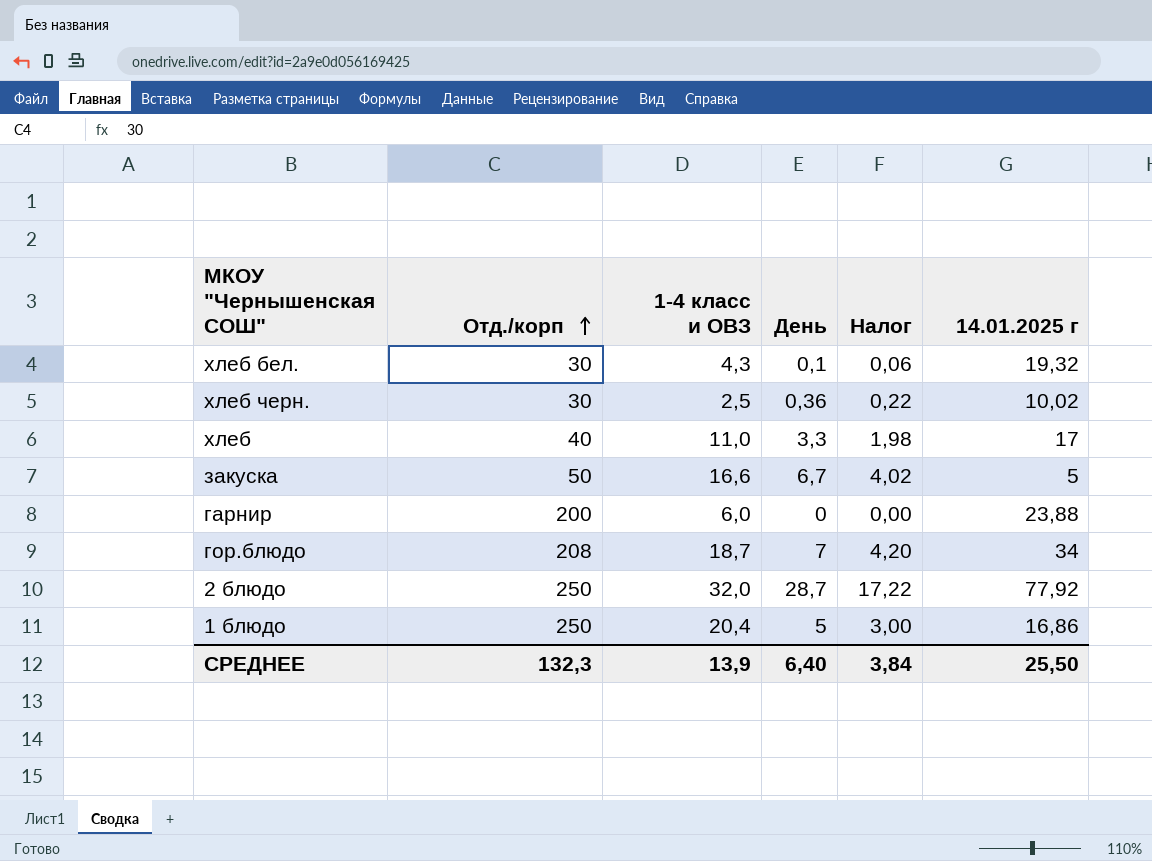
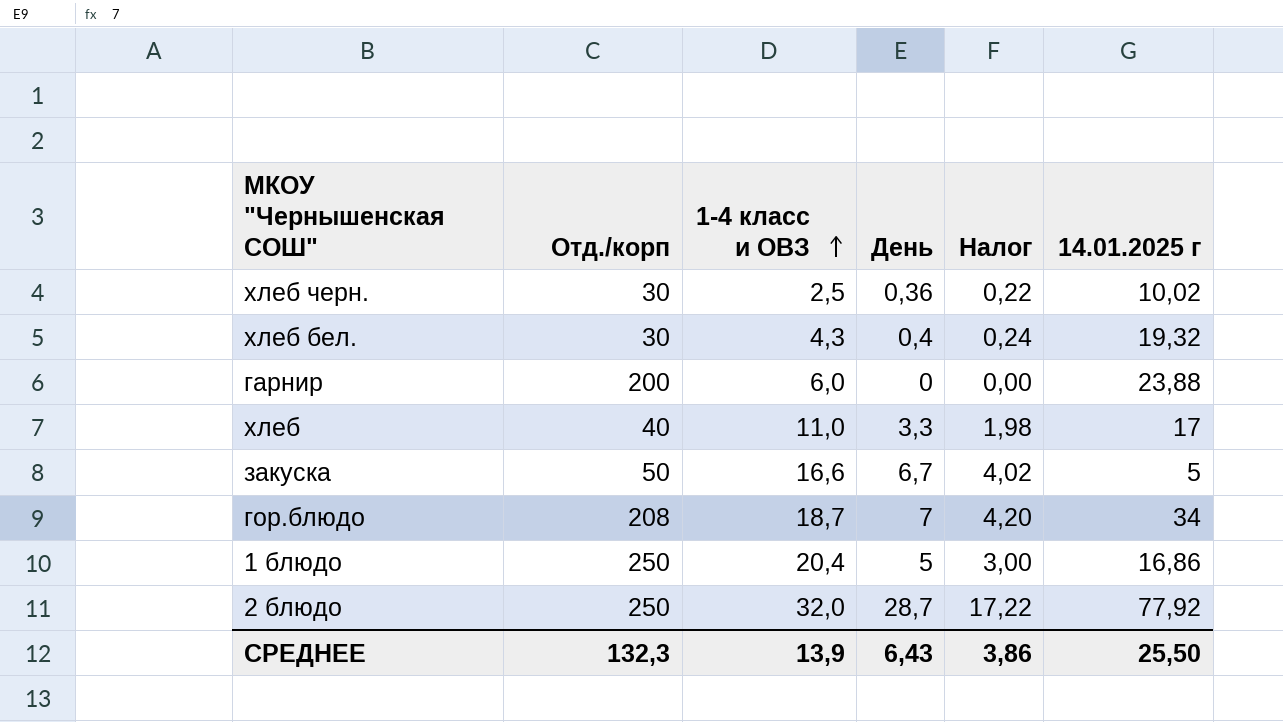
row order: Отд./корп ascending -> 1-4 класс и ОВЗ ascending
хлеб бел. | День: 0,1 -> 0,4
хлеб бел. | Налог: 0,06 -> 0,24
СРЕДНЕЕ | День: 6,40 -> 6,43
СРЕДНЕЕ | Налог: 3,84 -> 3,86

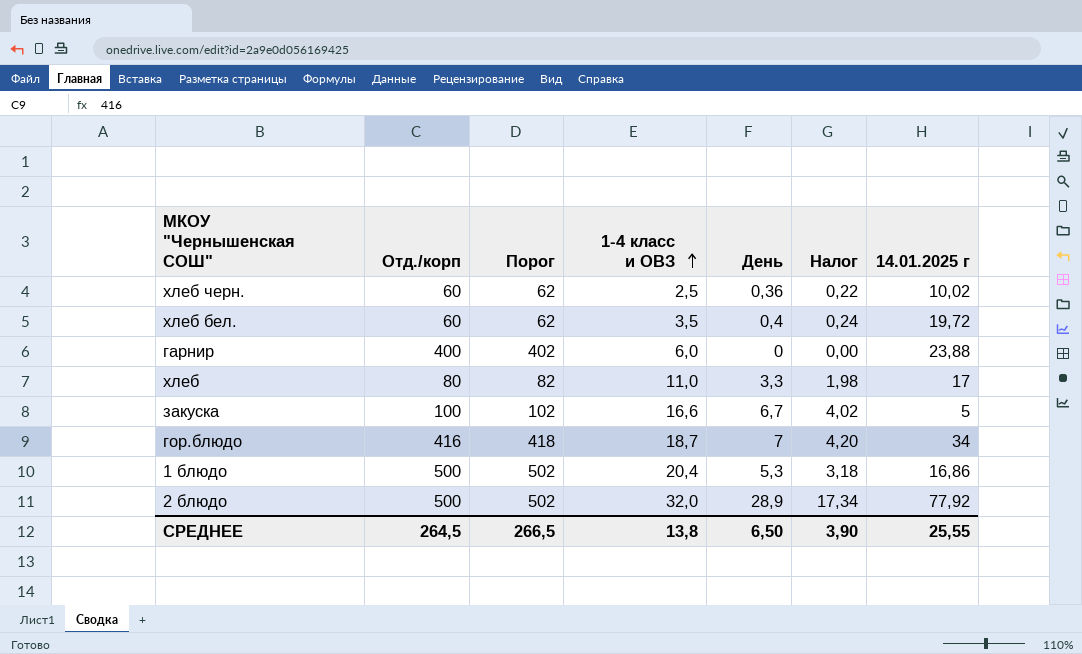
column Порог | formula: none -> [Отд./корп] + 2
хлеб черн. | Отд./корп: 30 -> 60
хлеб бел. | Отд./корп: 30 -> 60
хлеб бел. | 1-4 класс и ОВЗ: 4,3 -> 3,5
хлеб бел. | 14.01.2025 г: 19,32 -> 19,72
гарнир | Отд./корп: 200 -> 400
хлеб | Отд./корп: 40 -> 80
закуска | Отд./корп: 50 -> 100
гор.блюдо | Отд./корп: 208 -> 416
1 блюдо | Отд./корп: 250 -> 500
1 блюдо | День: 5 -> 5,3
1 блюдо | Налог: 3,00 -> 3,18
2 блюдо | Отд./корп: 250 -> 500
2 блюдо | День: 28,7 -> 28,9
2 блюдо | Налог: 17,22 -> 17,34
СРЕДНЕЕ | Отд./корп: 132,3 -> 264,5
СРЕДНЕЕ | 1-4 класс и ОВЗ: 13,9 -> 13,8
СРЕДНЕЕ | День: 6,43 -> 6,50
СРЕДНЕЕ | Налог: 3,86 -> 3,90
СРЕДНЕЕ | 14.01.2025 г: 25,50 -> 25,55

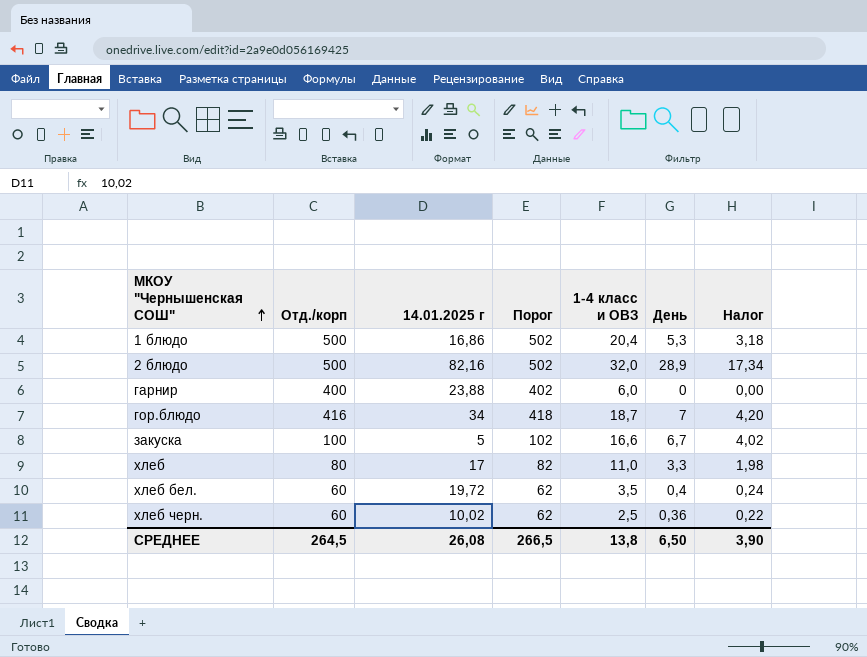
row order: 1-4 класс и ОВЗ ascending -> МКОУ "Чернышенская СОШ" ascending
column 14.01.2025 г | position: 7 -> 3
2 блюдо | 14.01.2025 г: 77,92 -> 82,16
СРЕДНЕЕ | 14.01.2025 г: 25,55 -> 26,08

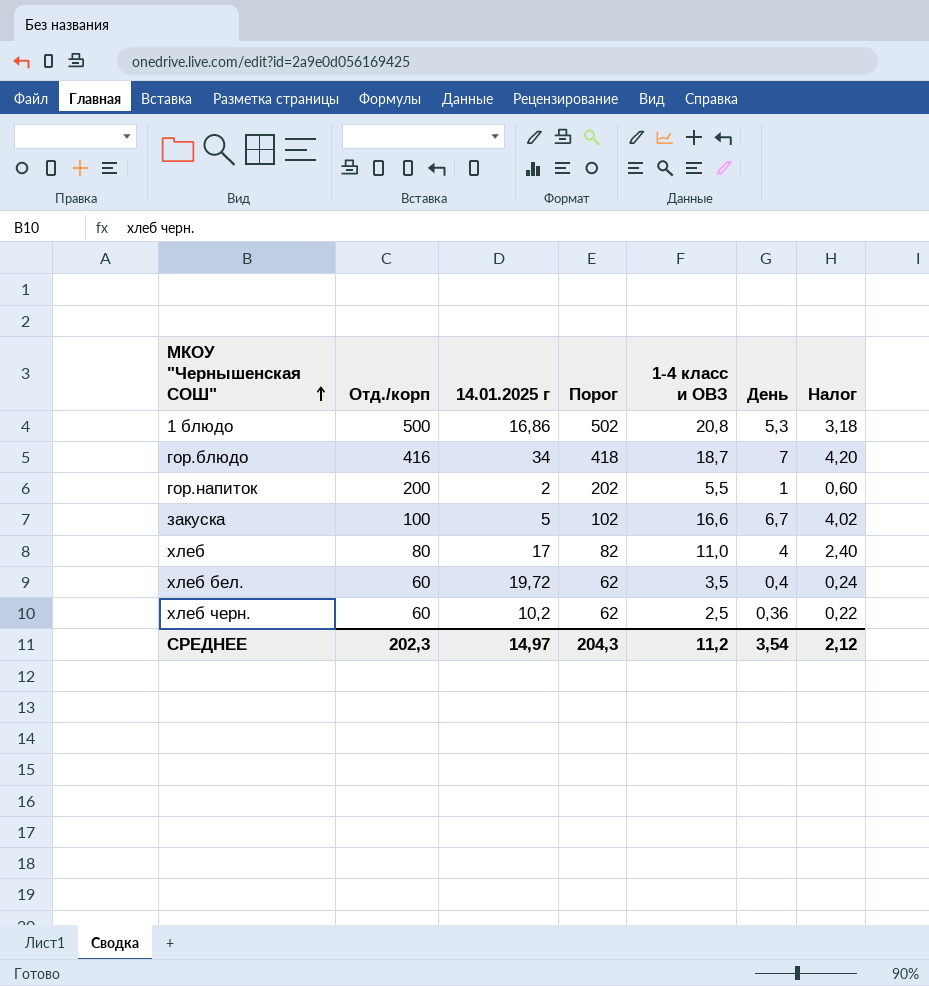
row 2 блюдо: 500 | 82,16 | 502 | 32,0 | 28,9 | 17,34 -> none
row гарнир: 400 | 23,88 | 402 | 6,0 | 0 | 0,00 -> none
1 блюдо | 1-4 класс и ОВЗ: 20,4 -> 20,8
row гор.напиток: none -> 200 | 2 | 202 | 5,5 | 1 | 0,60
хлеб | День: 3,3 -> 4
хлеб | Налог: 1,98 -> 2,40
хлеб черн. | 14.01.2025 г: 10,02 -> 10,2
СРЕДНЕЕ | Отд./корп: 264,5 -> 202,3
СРЕДНЕЕ | 14.01.2025 г: 26,08 -> 14,97
СРЕДНЕЕ | Порог: 266,5 -> 204,3
СРЕДНЕЕ | 1-4 класс и ОВЗ: 13,8 -> 11,2
СРЕДНЕЕ | День: 6,50 -> 3,54
СРЕДНЕЕ | Налог: 3,90 -> 2,12

